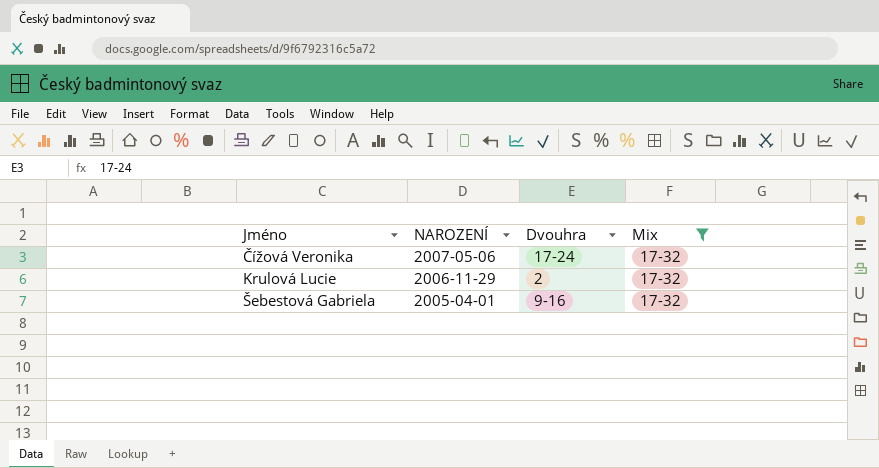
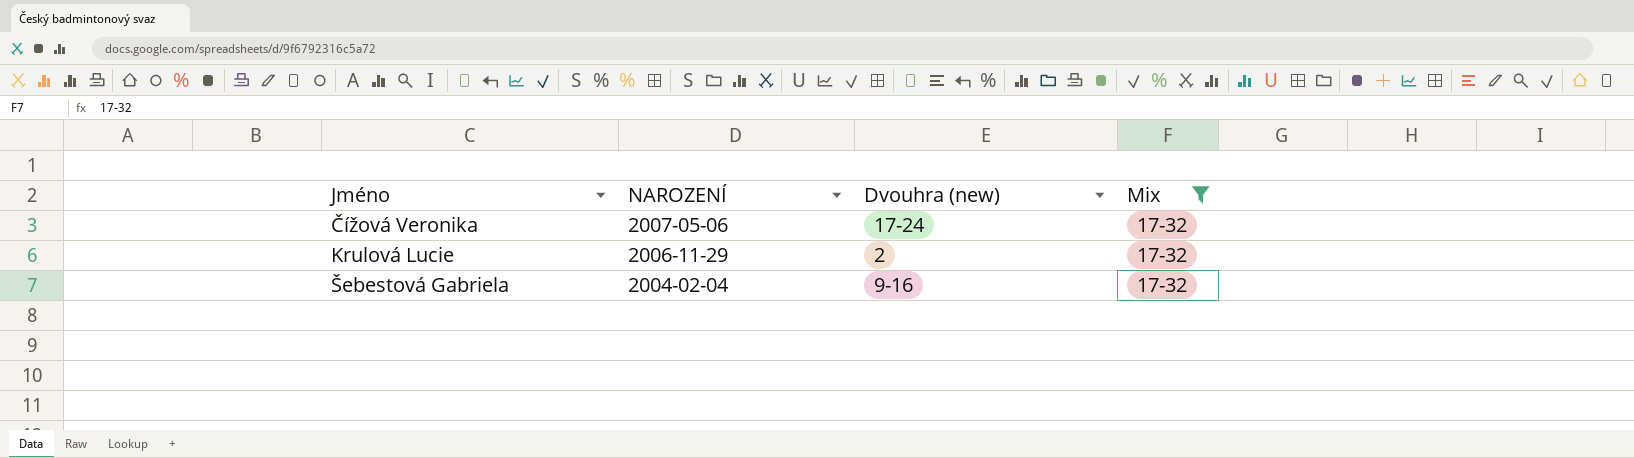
column name: Dvouhra -> Dvouhra (new)
Šebestová Gabriela | NAROZENÍ: 2005-04-01 -> 2004-02-04

